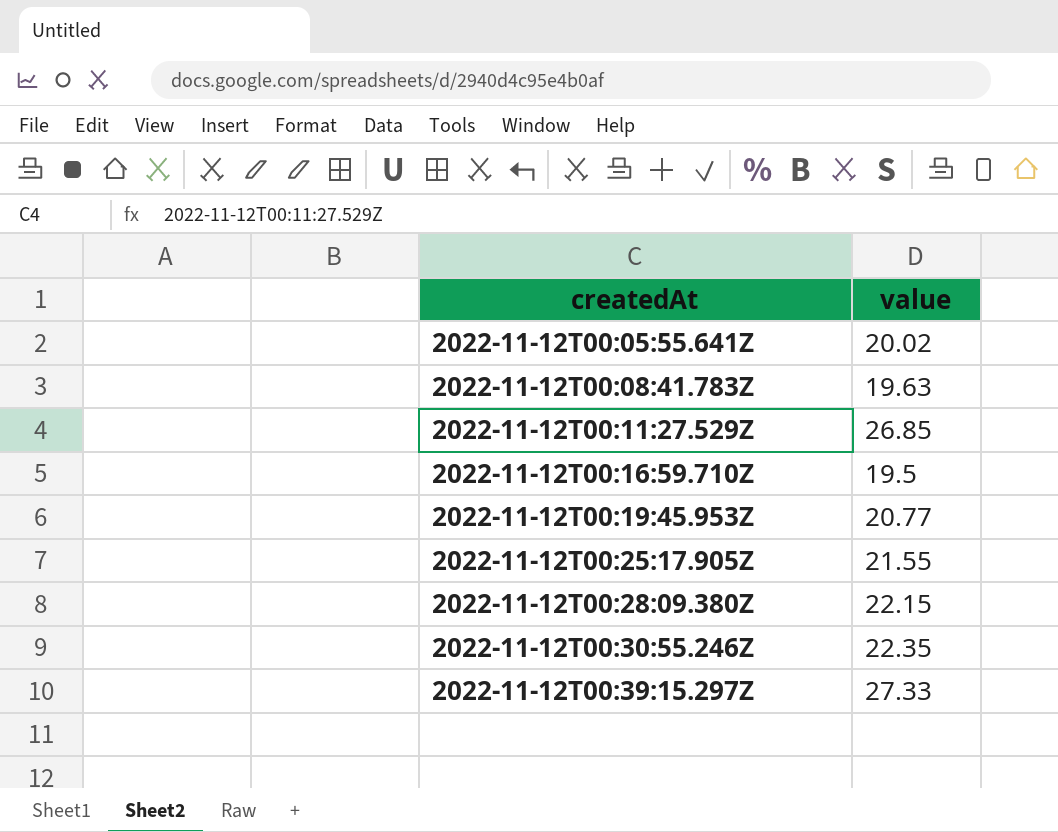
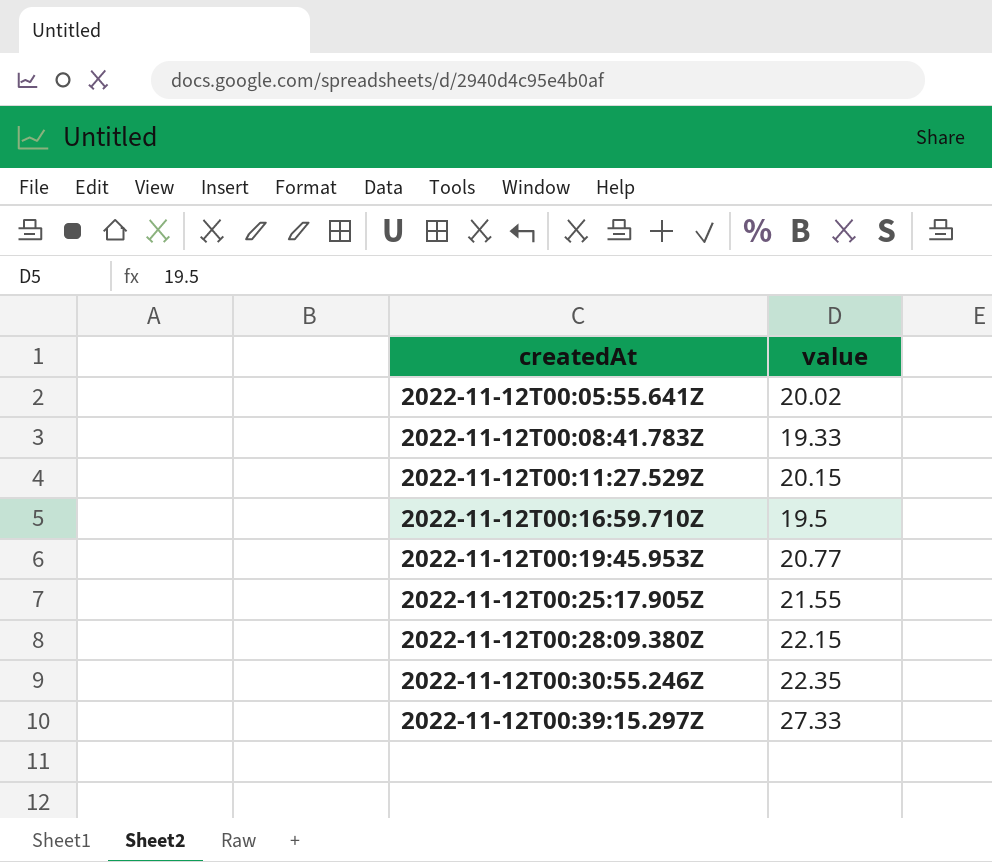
2022-11-12T00:08:41.783Z | value: 19.63 -> 19.33
2022-11-12T00:11:27.529Z | value: 26.85 -> 20.15

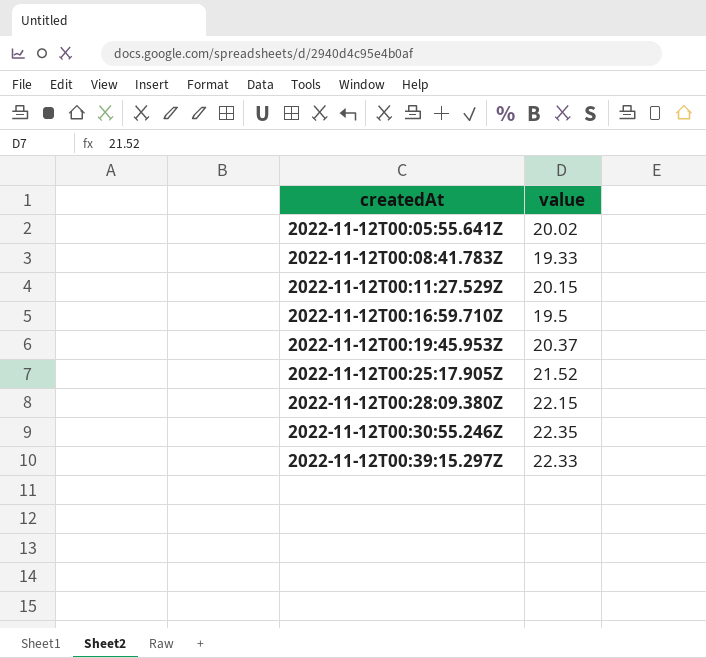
2022-11-12T00:19:45.953Z | value: 20.77 -> 20.37
2022-11-12T00:25:17.905Z | value: 21.55 -> 21.52
2022-11-12T00:39:15.297Z | value: 27.33 -> 22.33

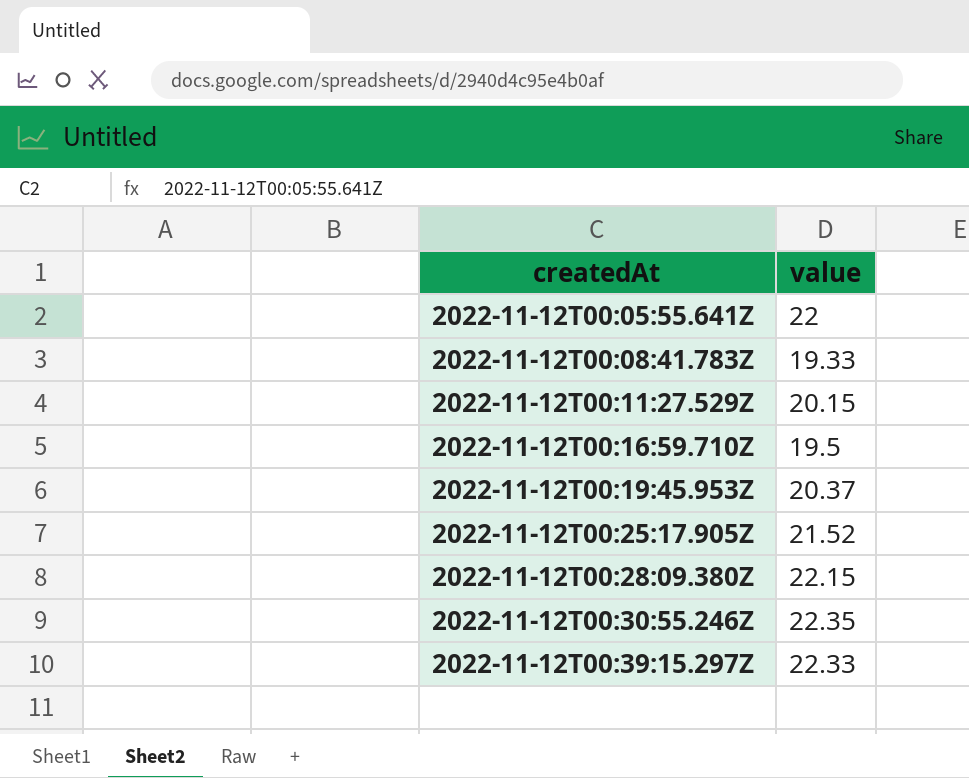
2022-11-12T00:05:55.641Z | value: 20.02 -> 22

